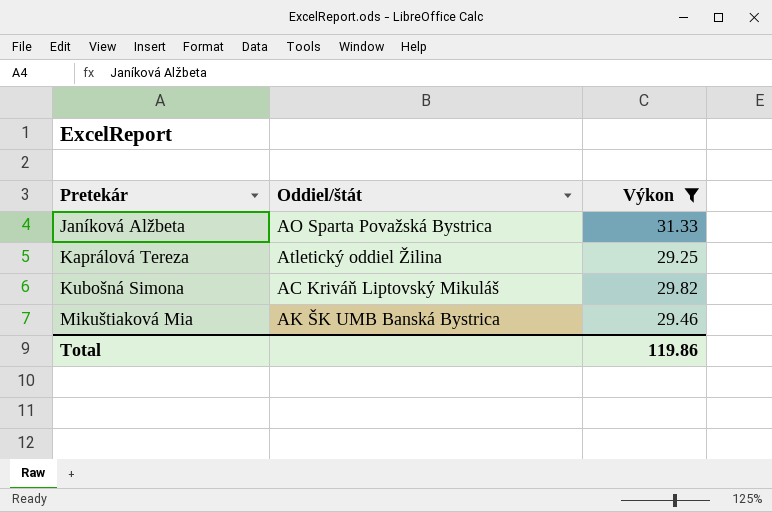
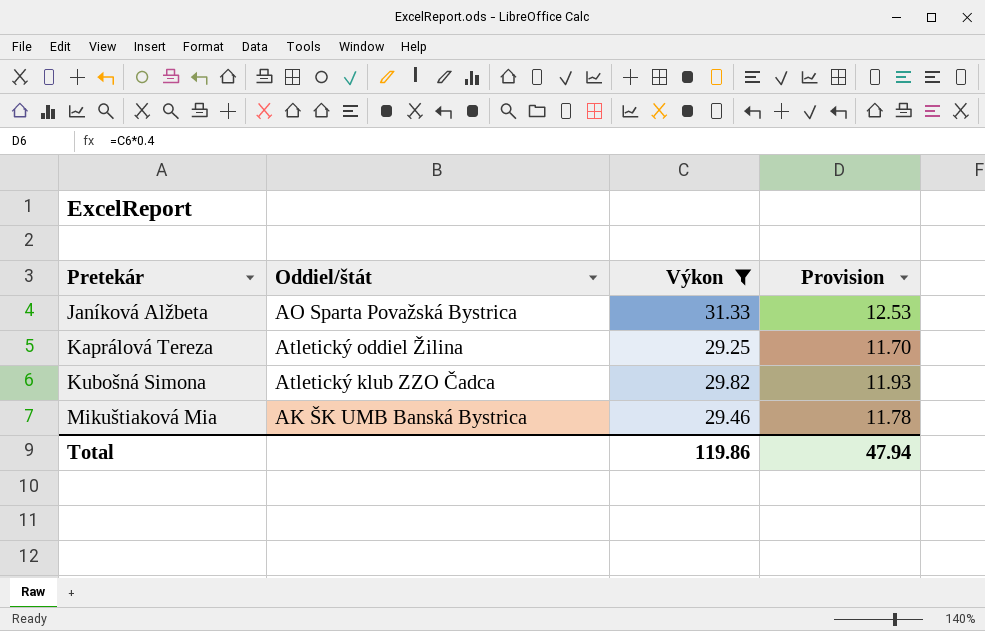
column Provision | formula: none -> [Výkon] * 0.4
Kubošná Simona | Oddiel/štát: AC Kriváň Liptovský Mikuláš -> Atletický klub ZZO Čadca

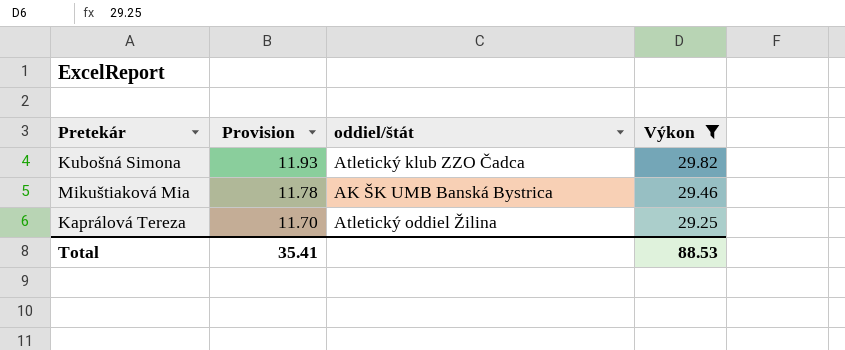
row order: Pretekár ascending -> Provision descending
column Provision | position: 4 -> 2
column name: Oddiel/štát -> oddiel/štát
row Janíková Alžbeta: AO Sparta Považská Bystrica | 31.33 | 12.53 -> none
Total | Provision: 47.94 -> 35.41
Total | Výkon: 119.86 -> 88.53

